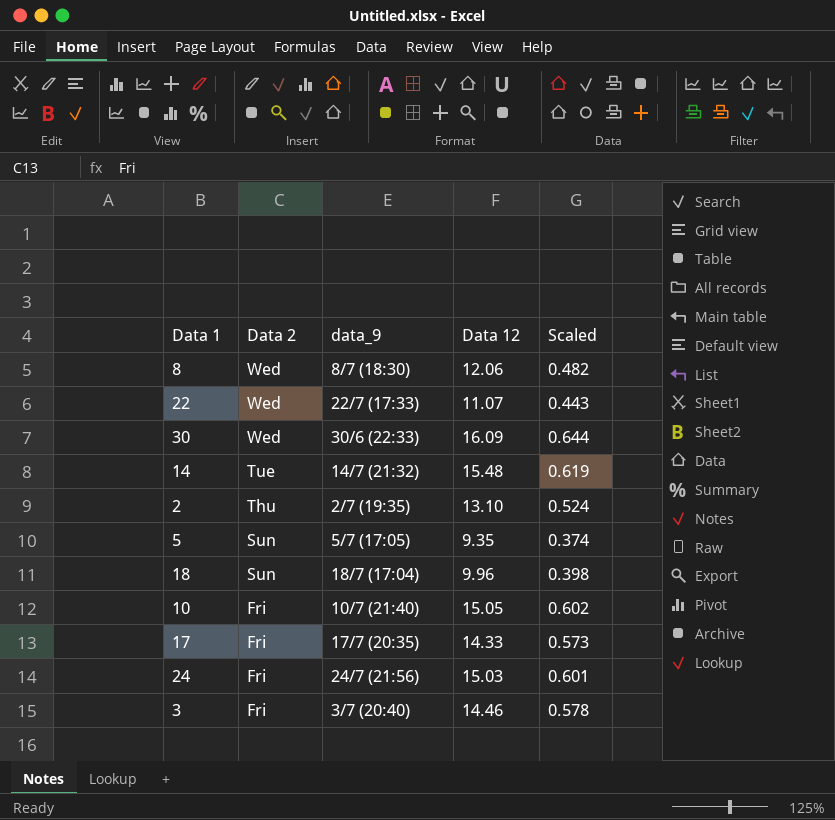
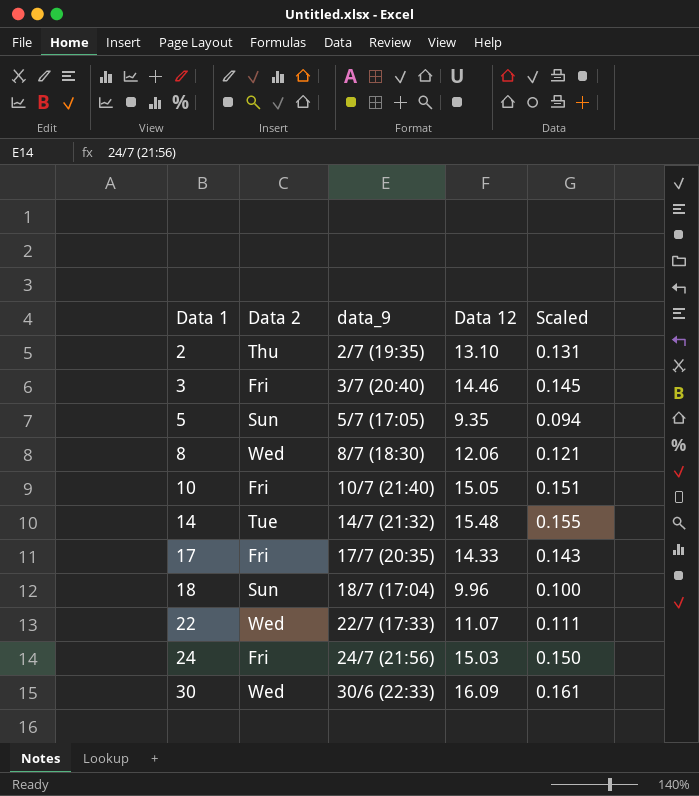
row order: Data 2 descending -> Data 1 ascending
column Scaled | formula: [Data 12] * 0.04 -> [Data 12] * 0.01

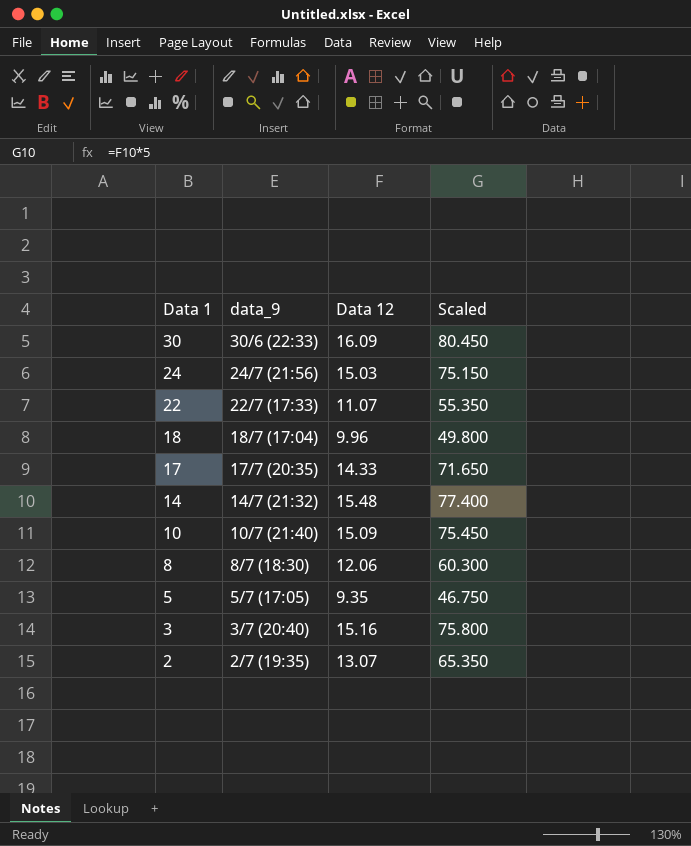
row order: Data 1 ascending -> Data 1 descending
column Data 2 | position: 2 -> none
column Scaled | formula: [Data 12] * 0.01 -> [Data 12] * 5
10 | Data 12: 15.05 -> 15.09
3 | Data 12: 14.46 -> 15.16
2 | Data 12: 13.10 -> 13.07

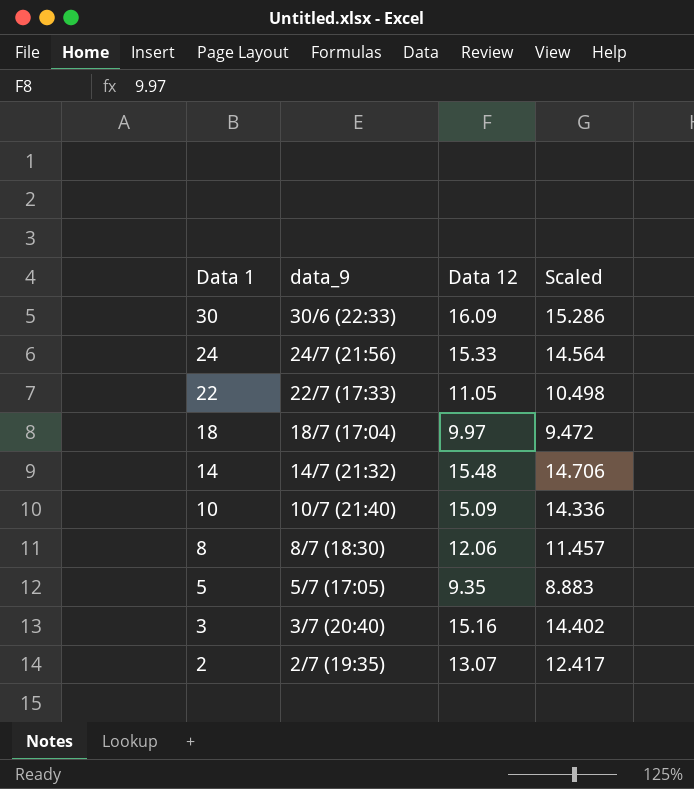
column Scaled | formula: [Data 12] * 5 -> [Data 12] * 0.95
row 17: 17/7 (20:35) | 14.33 | 71.650 -> none
24 | Data 12: 15.03 -> 15.33
22 | Data 12: 11.07 -> 11.05
18 | Data 12: 9.96 -> 9.97

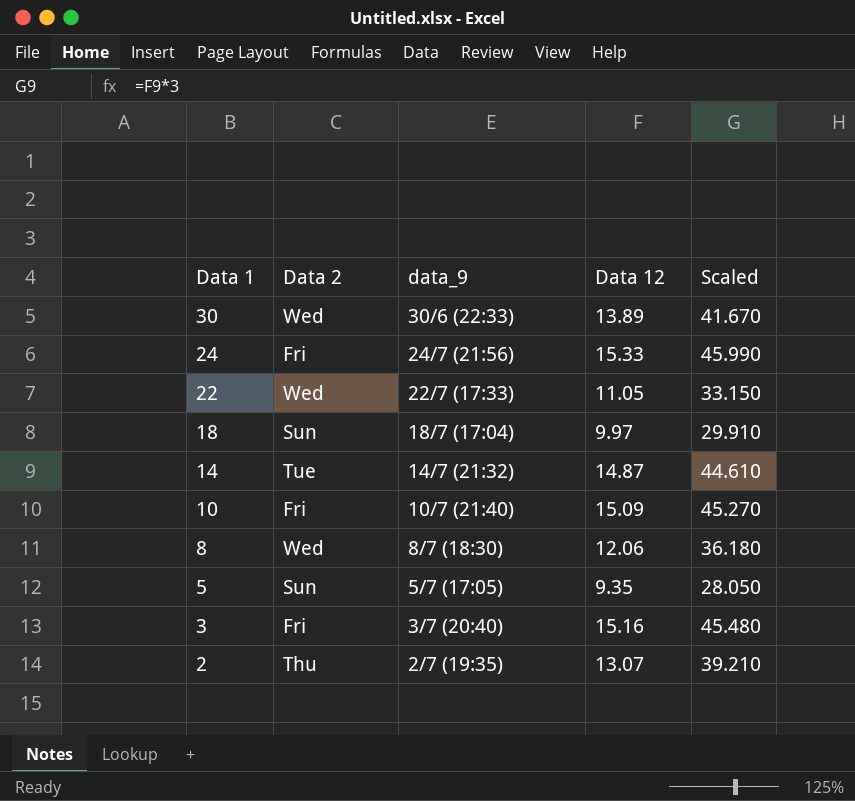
column Data 2 | position: none -> 2
column Scaled | formula: [Data 12] * 0.95 -> [Data 12] * 3
30 | Data 12: 16.09 -> 13.89
14 | Data 12: 15.48 -> 14.87

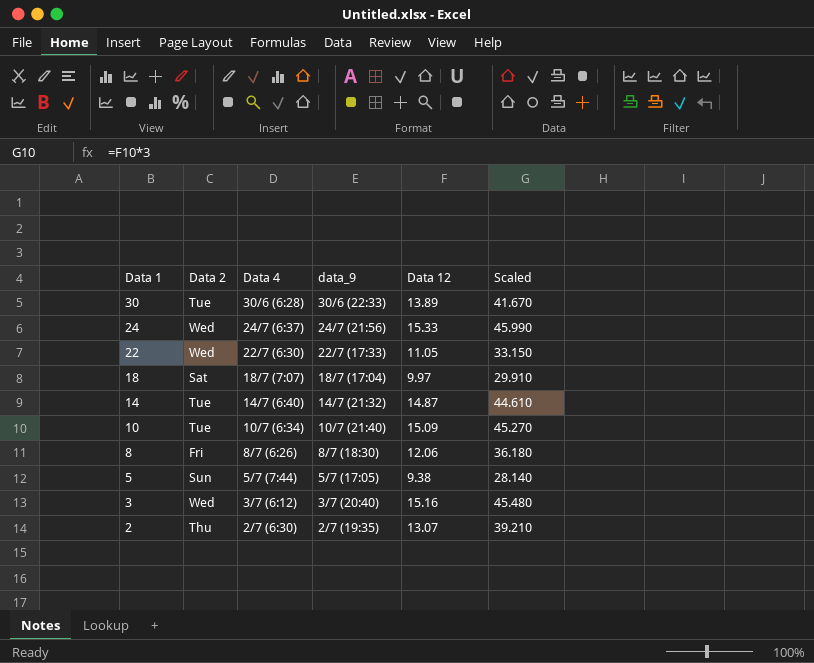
column Data 4 | position: none -> 3
30 | Data 2: Wed -> Tue
24 | Data 2: Fri -> Wed
18 | Data 2: Sun -> Sat
10 | Data 2: Fri -> Tue
8 | Data 2: Wed -> Fri
5 | Data 12: 9.35 -> 9.38
5 | Scaled: 28.050 -> 28.140
3 | Data 2: Fri -> Wed

